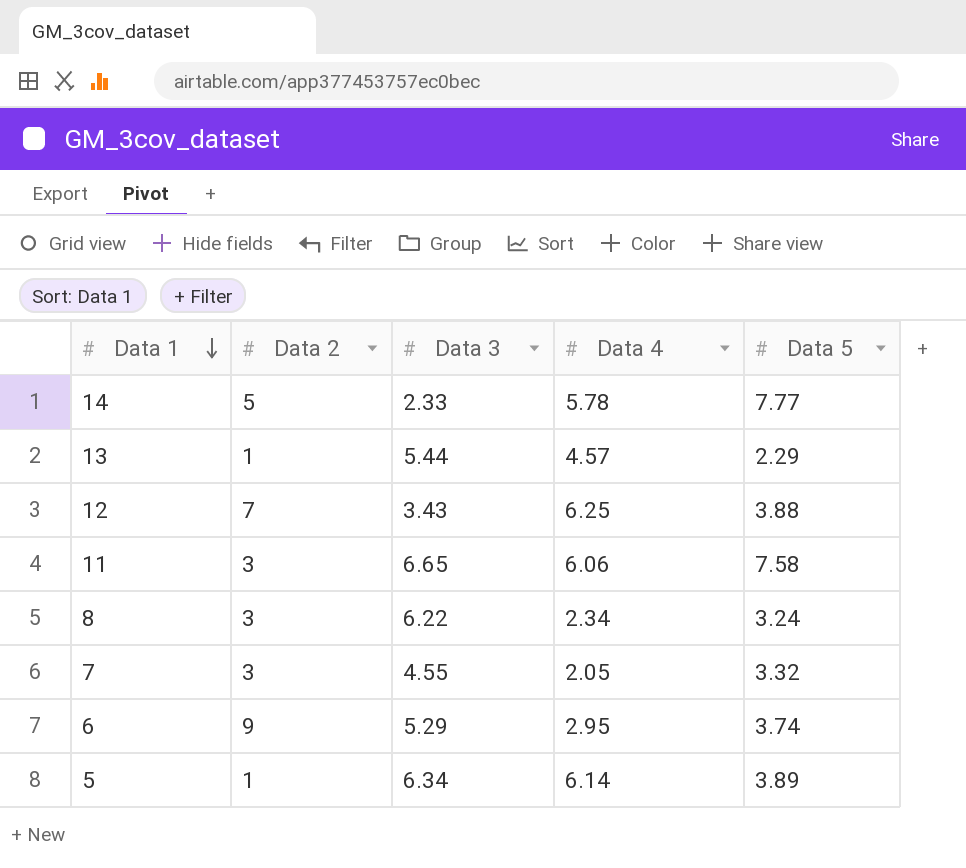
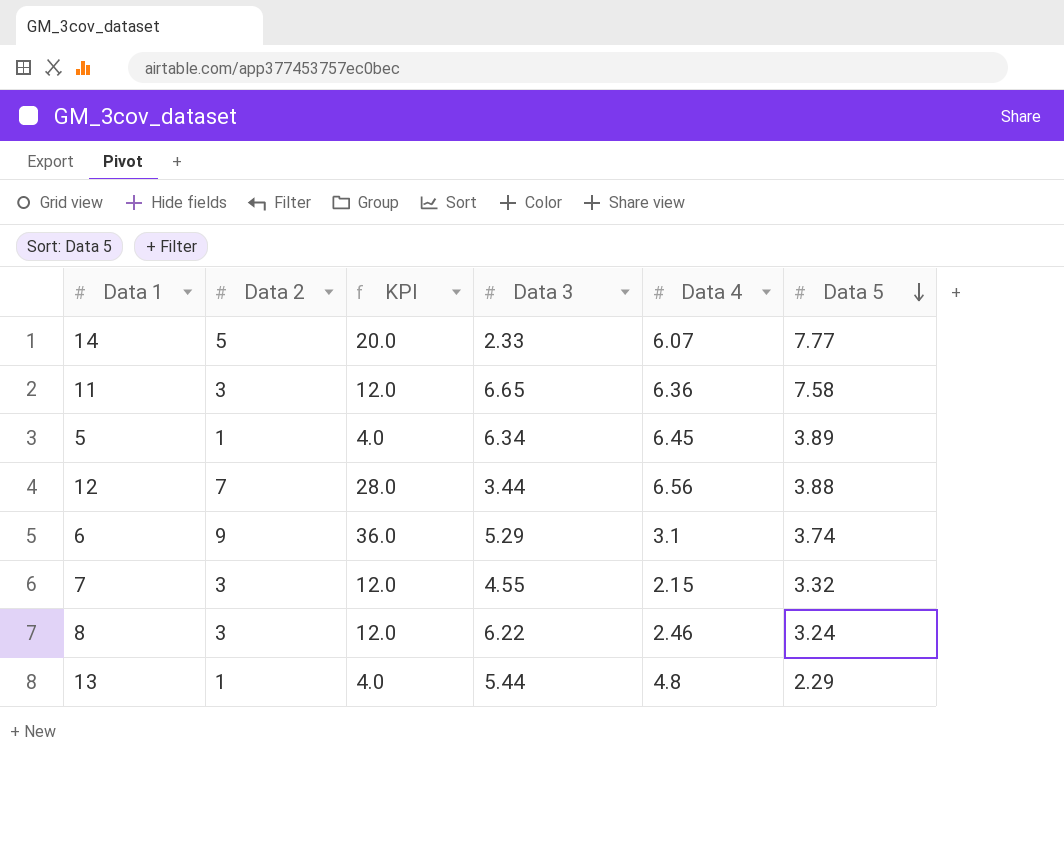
row order: Data 1 descending -> Data 5 descending
column KPI | formula: none -> [Data 2] * 4
14 | Data 4: 5.78 -> 6.07
11 | Data 4: 6.06 -> 6.36
5 | Data 4: 6.14 -> 6.45
12 | Data 3: 3.43 -> 3.44
12 | Data 4: 6.25 -> 6.56
6 | Data 4: 2.95 -> 3.1
7 | Data 4: 2.05 -> 2.15
8 | Data 4: 2.34 -> 2.46
13 | Data 4: 4.57 -> 4.8

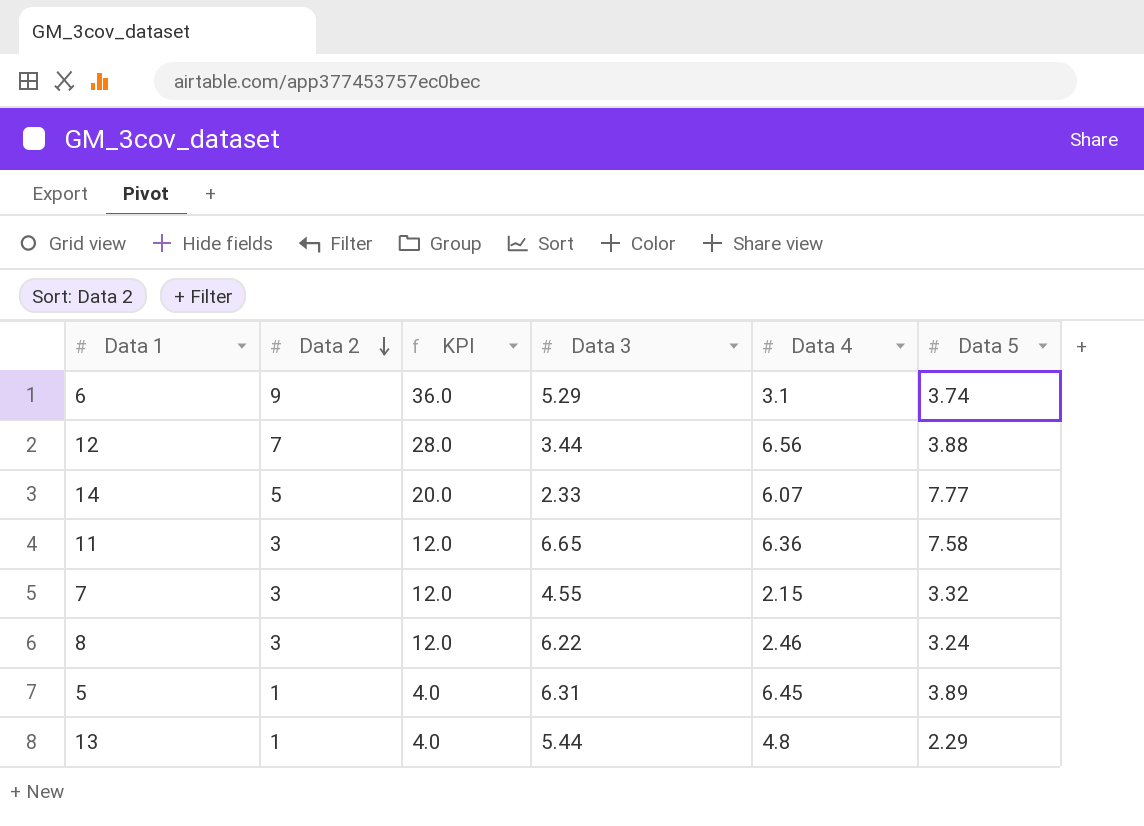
row order: Data 5 descending -> Data 2 descending
5 | Data 3: 6.34 -> 6.31

